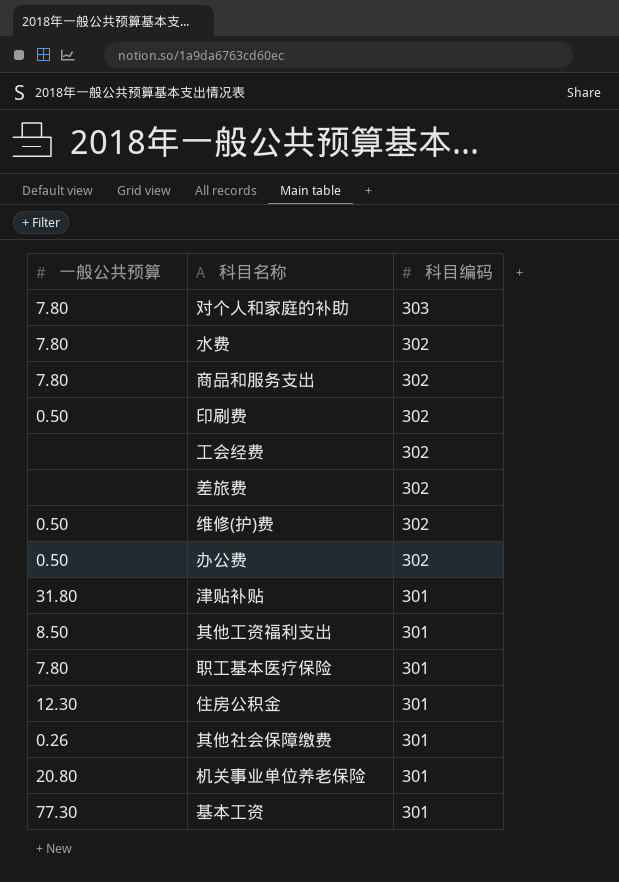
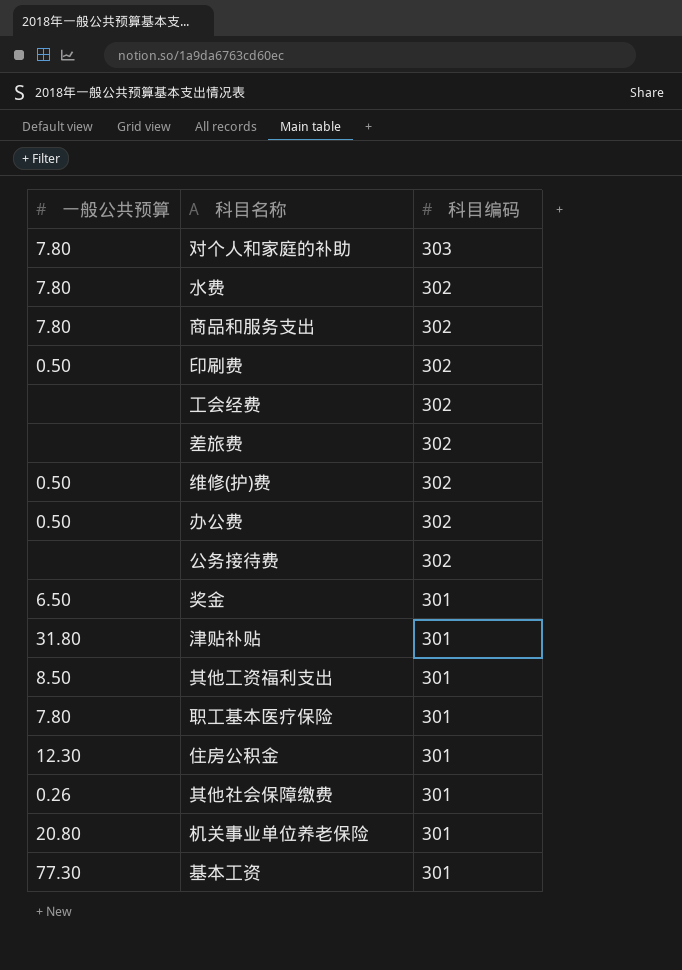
row 公务接待费: none -> none | 302
row 奖金: none -> 6.50 | 301

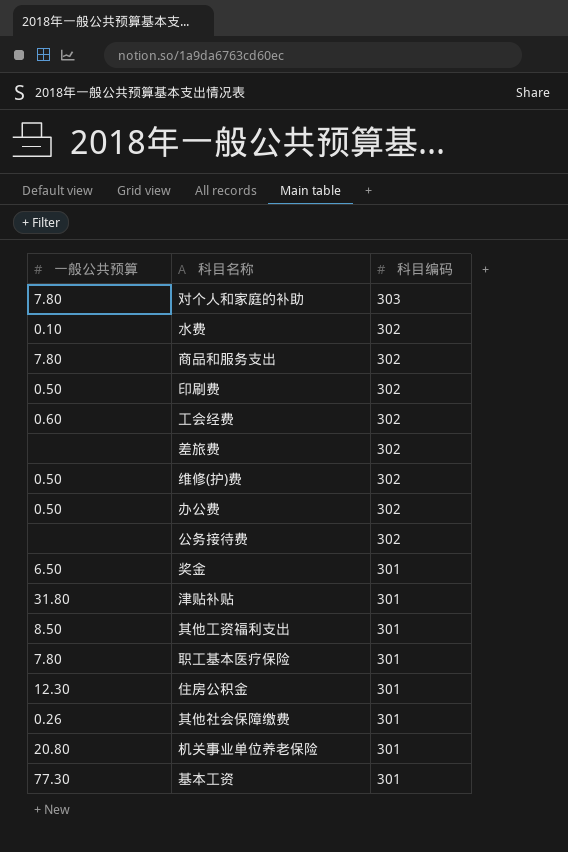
水费 | 一般公共预算: 7.80 -> 0.10
工会经费 | 一般公共预算: none -> 0.60

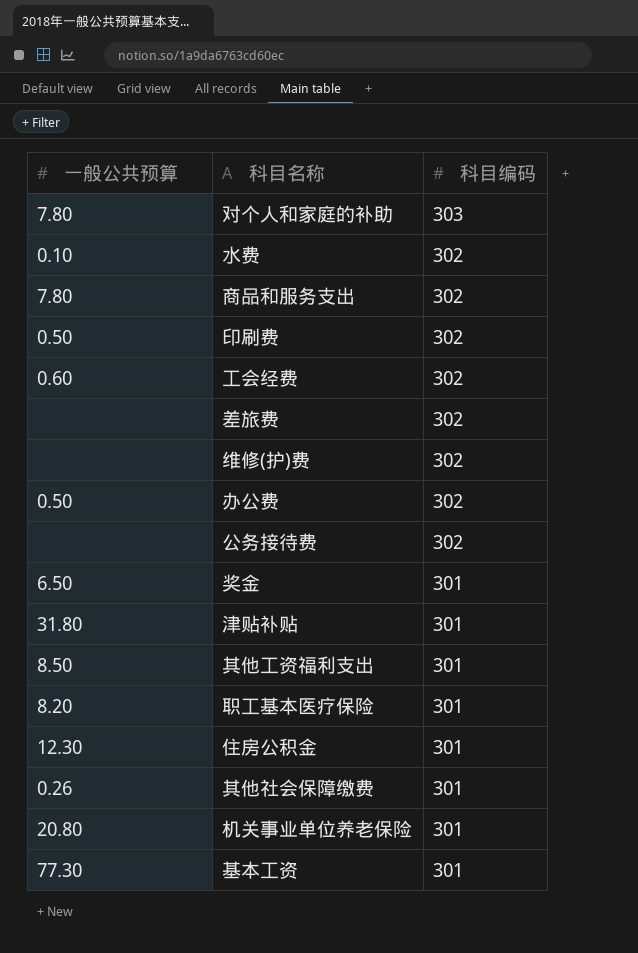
维修(护)费 | 一般公共预算: 0.50 -> none
职工基本医疗保险 | 一般公共预算: 7.80 -> 8.20

